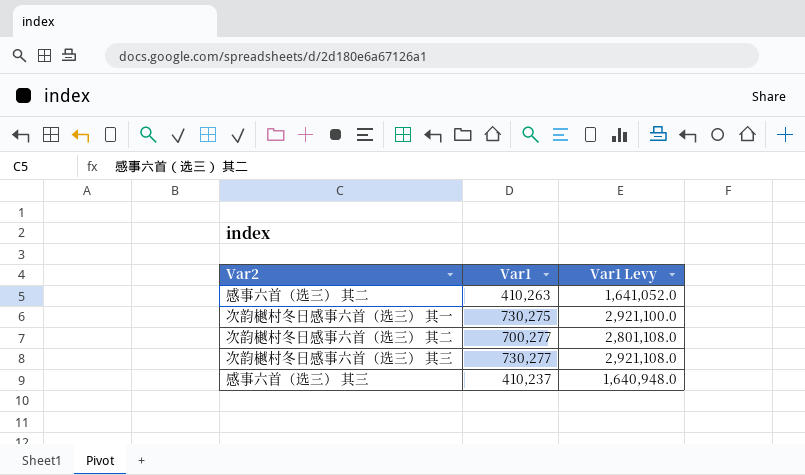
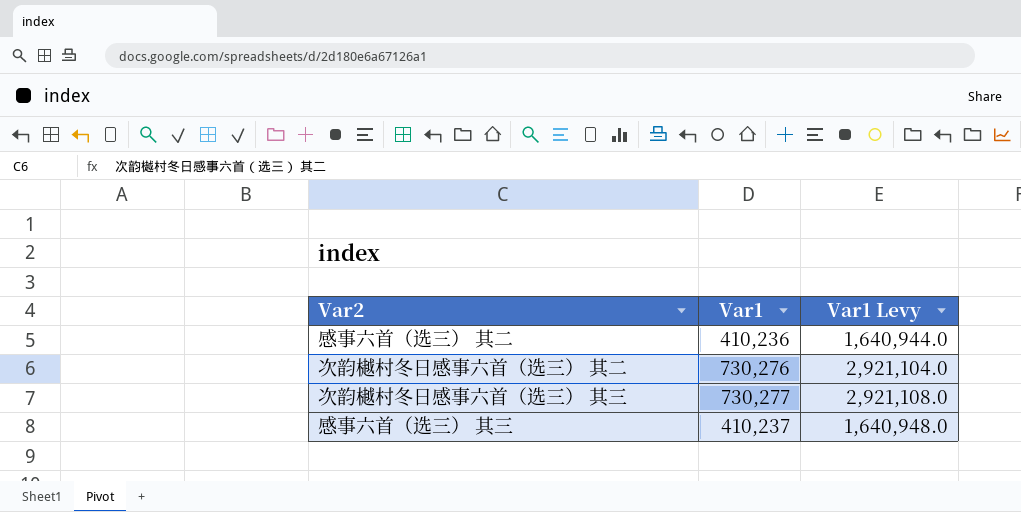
row 次韵樾村冬日感事六首（选三） 其一: 730,275 | 2,921,100.0 -> none
感事六首（选三） 其二 | Var1: 410,263 -> 410,236
感事六首（选三） 其二 | Var1 Levy: 1,641,052.0 -> 1,640,944.0
次韵樾村冬日感事六首（选三） 其二 | Var1: 700,277 -> 730,276
次韵樾村冬日感事六首（选三） 其二 | Var1 Levy: 2,801,108.0 -> 2,921,104.0

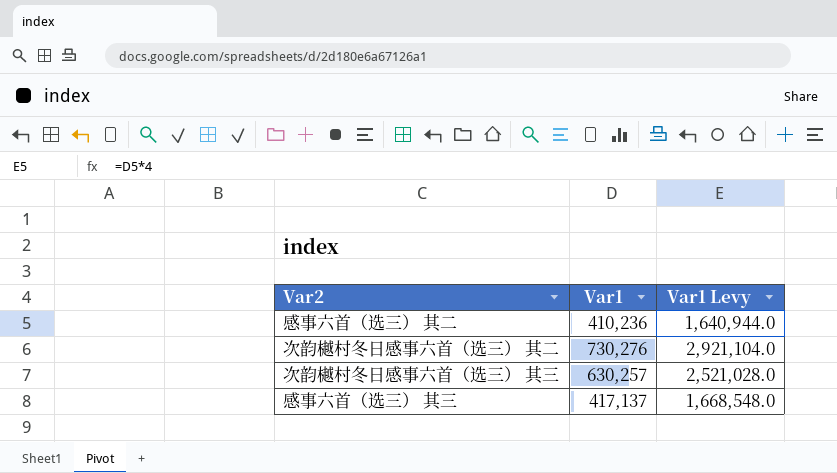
次韵樾村冬日感事六首（选三） 其三 | Var1: 730,277 -> 630,257
次韵樾村冬日感事六首（选三） 其三 | Var1 Levy: 2,921,108.0 -> 2,521,028.0
感事六首（选三） 其三 | Var1: 410,237 -> 417,137
感事六首（选三） 其三 | Var1 Levy: 1,640,948.0 -> 1,668,548.0

